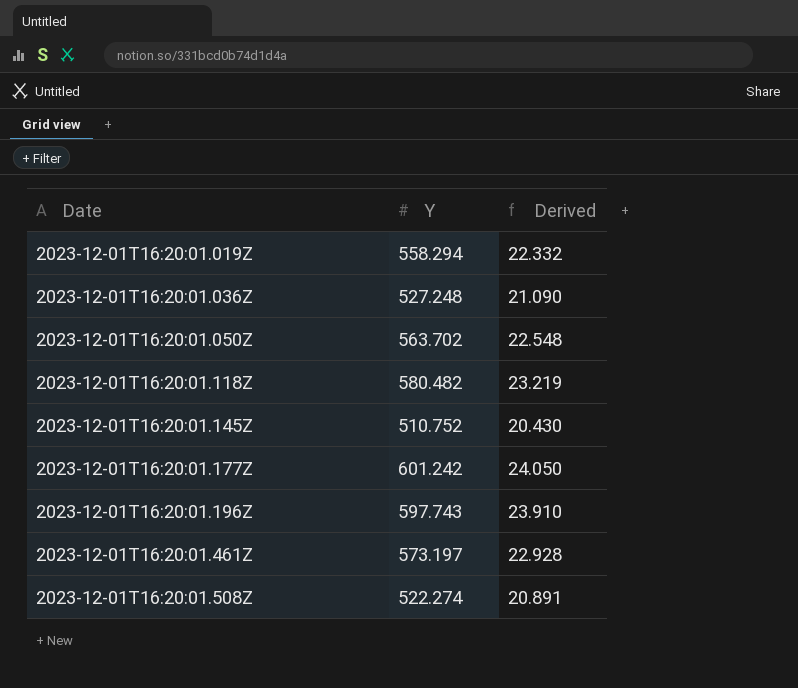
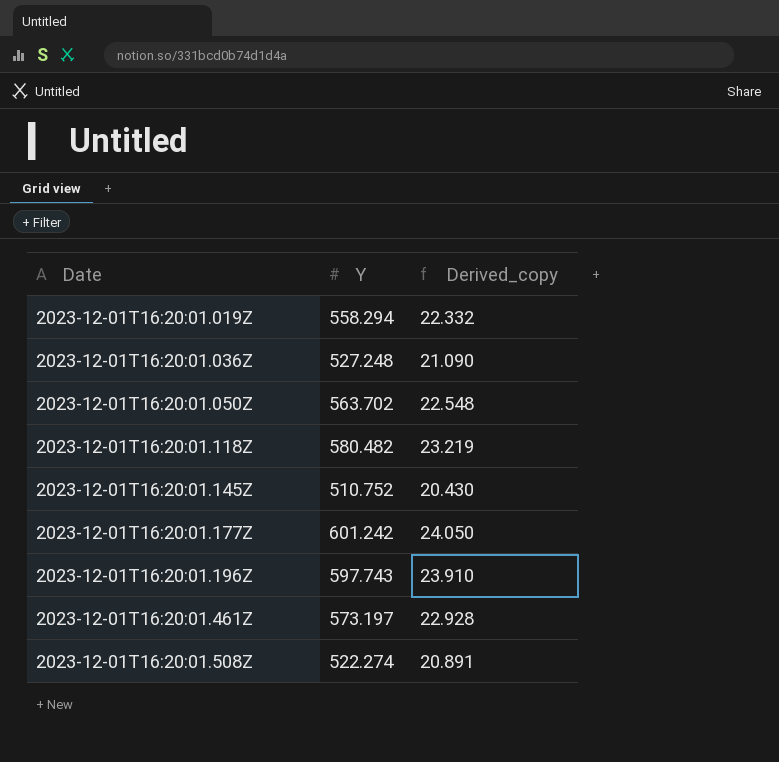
column name: Derived -> Derived_copy

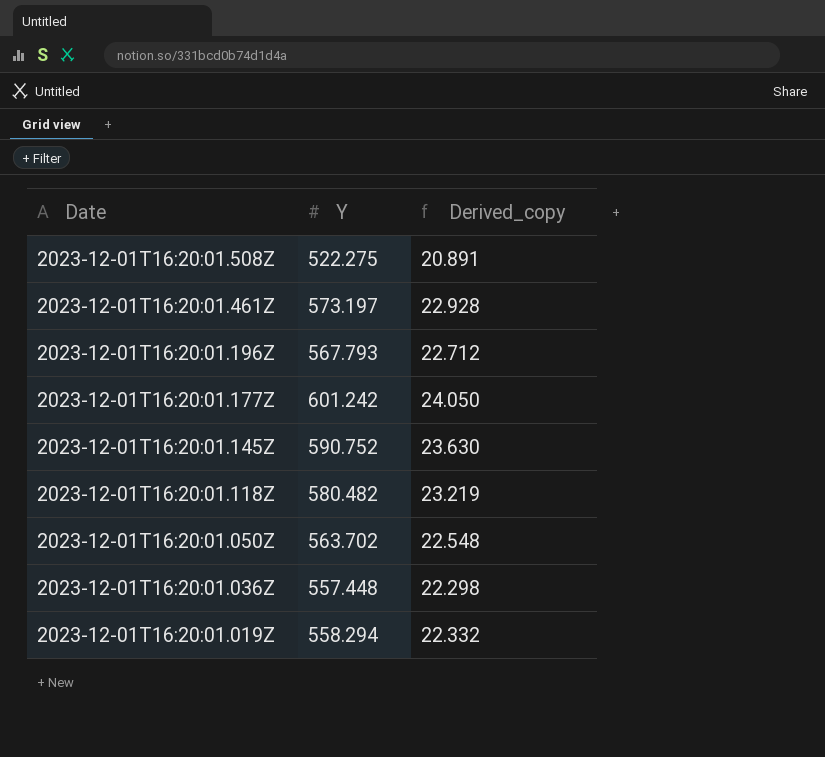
row order: Date ascending -> Date descending
2023-12-01T16:20:01.508Z | Y: 522.274 -> 522.275
2023-12-01T16:20:01.196Z | Y: 597.743 -> 567.793
2023-12-01T16:20:01.196Z | Derived_copy: 23.910 -> 22.712
2023-12-01T16:20:01.145Z | Y: 510.752 -> 590.752
2023-12-01T16:20:01.145Z | Derived_copy: 20.430 -> 23.630
2023-12-01T16:20:01.036Z | Y: 527.248 -> 557.448
2023-12-01T16:20:01.036Z | Derived_copy: 21.090 -> 22.298

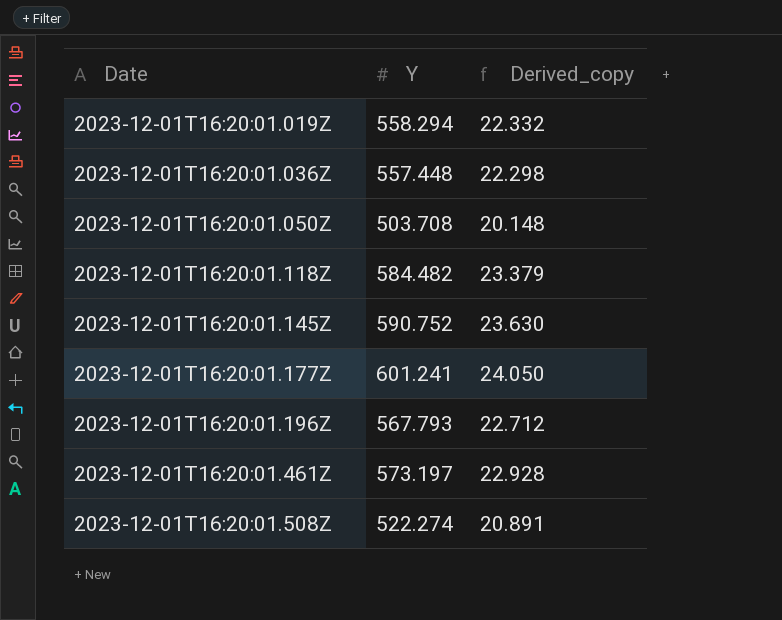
row order: Date descending -> Date ascending
2023-12-01T16:20:01.050Z | Y: 563.702 -> 503.708
2023-12-01T16:20:01.050Z | Derived_copy: 22.548 -> 20.148
2023-12-01T16:20:01.118Z | Y: 580.482 -> 584.482
2023-12-01T16:20:01.118Z | Derived_copy: 23.219 -> 23.379
2023-12-01T16:20:01.177Z | Y: 601.242 -> 601.241
2023-12-01T16:20:01.508Z | Y: 522.275 -> 522.274

